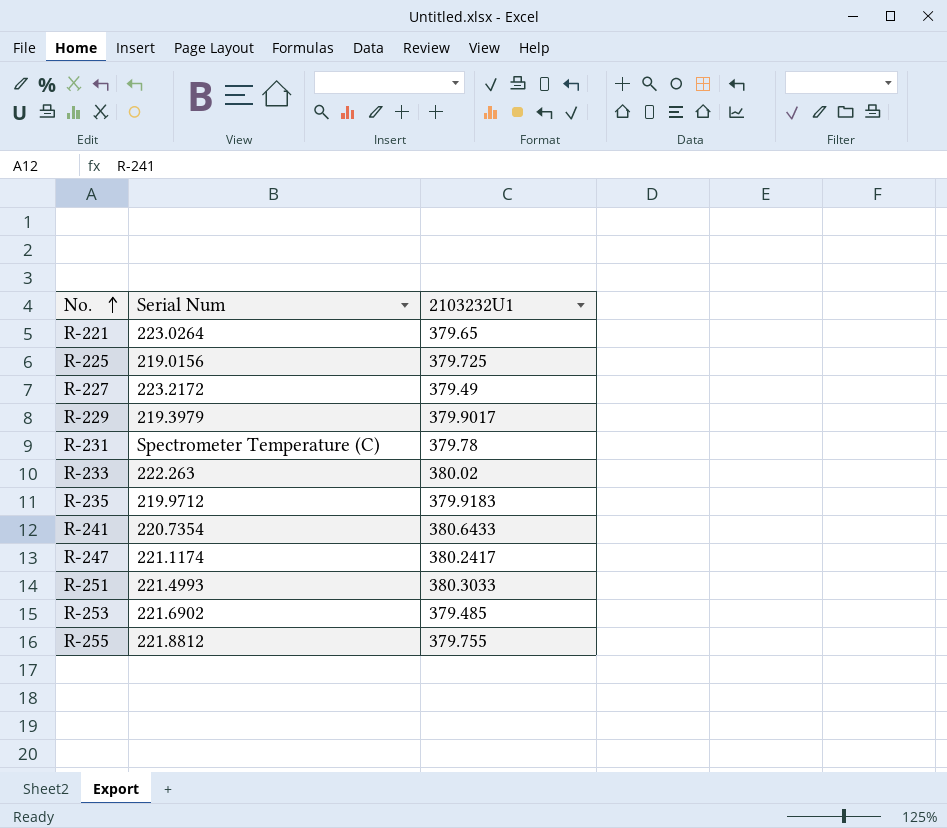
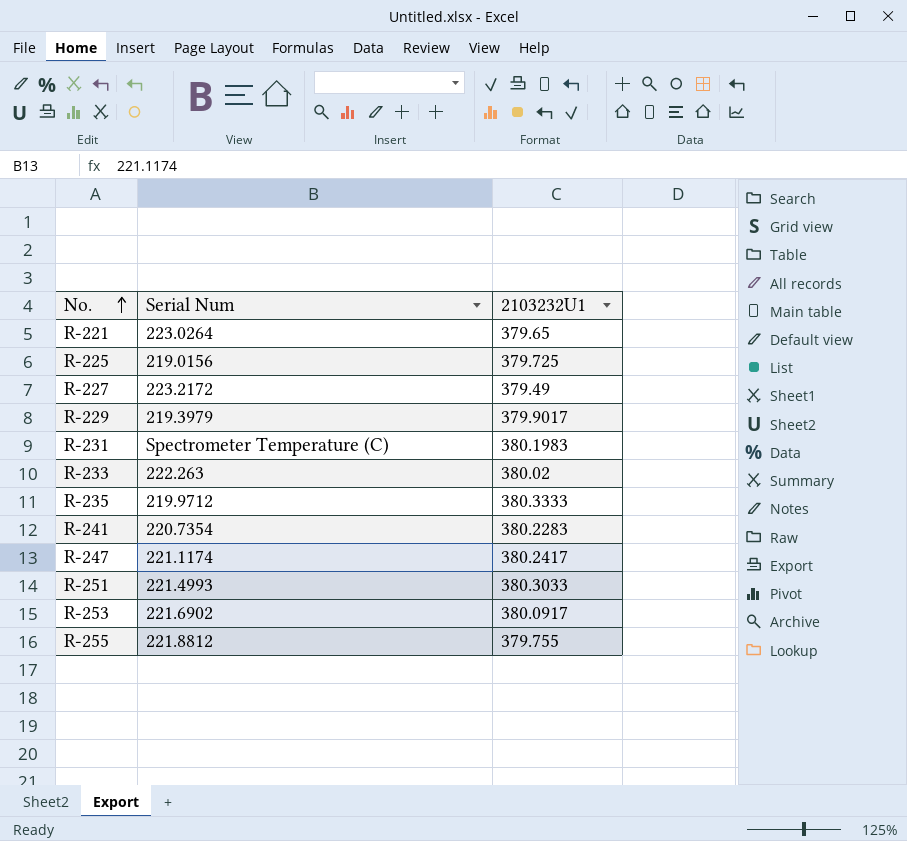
R-231 | 2103232U1: 379.78 -> 380.1983
R-235 | 2103232U1: 379.9183 -> 380.3333
R-241 | 2103232U1: 380.6433 -> 380.2283
R-253 | 2103232U1: 379.485 -> 380.0917

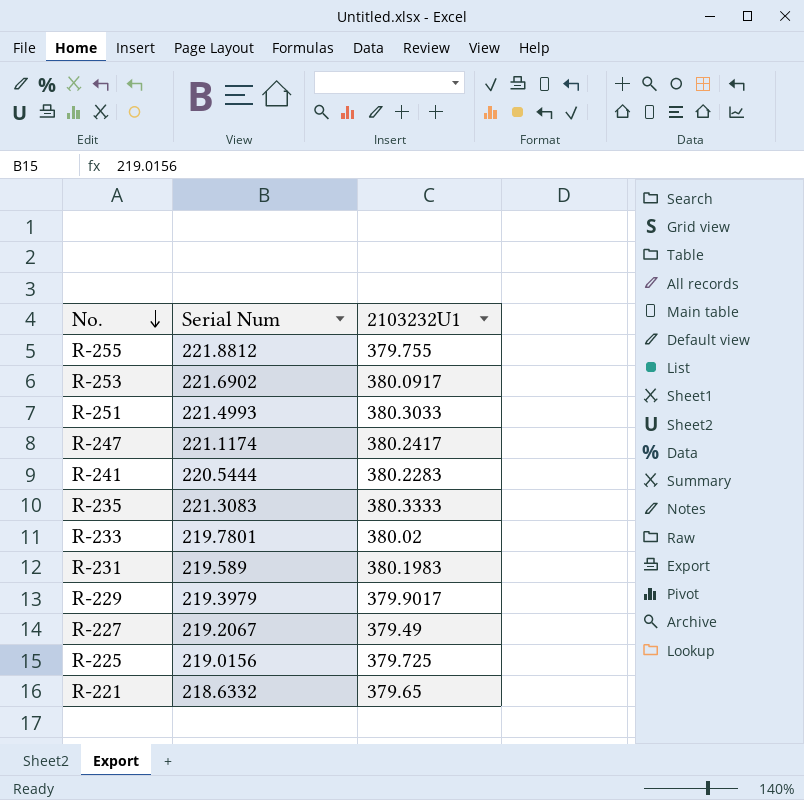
row order: No. ascending -> No. descending
R-241 | Serial Num: 220.7354 -> 220.5444
R-235 | Serial Num: 219.9712 -> 221.3083
R-233 | Serial Num: 222.263 -> 219.7801
R-231 | Serial Num: Spectrometer Temperature (C) -> 219.589
R-227 | Serial Num: 223.2172 -> 219.2067
R-221 | Serial Num: 223.0264 -> 218.6332

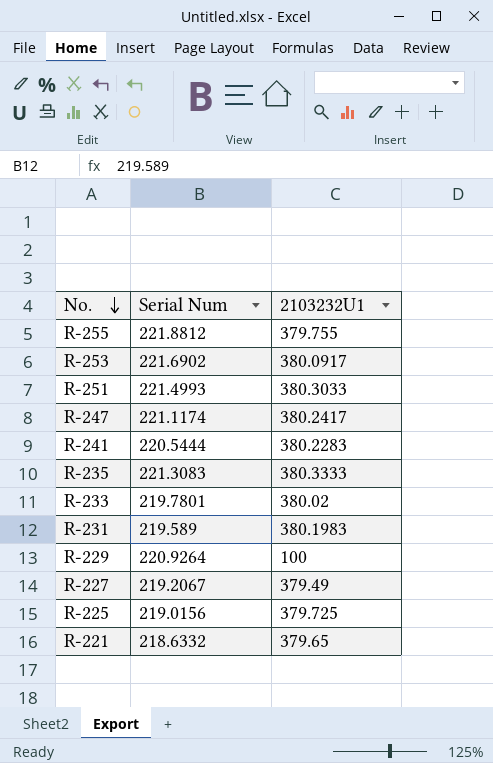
R-229 | Serial Num: 219.3979 -> 220.9264
R-229 | 2103232U1: 379.9017 -> 100

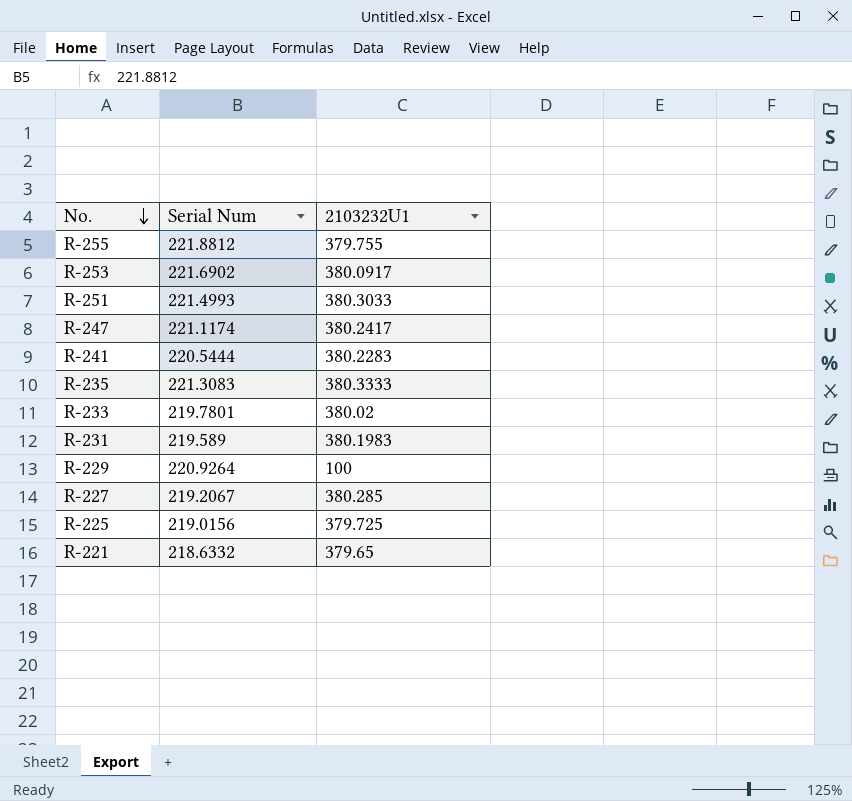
R-227 | 2103232U1: 379.49 -> 380.285

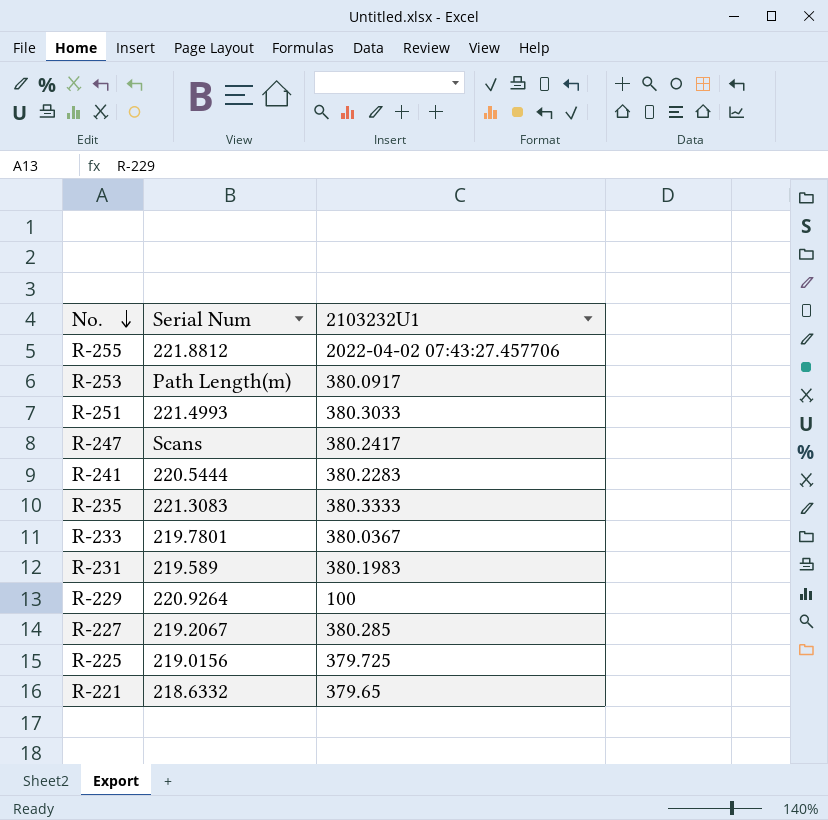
R-255 | 2103232U1: 379.755 -> 2022-04-02 07:43:27.457706
R-253 | Serial Num: 221.6902 -> Path Length(m)
R-247 | Serial Num: 221.1174 -> Scans
R-233 | 2103232U1: 380.02 -> 380.0367

